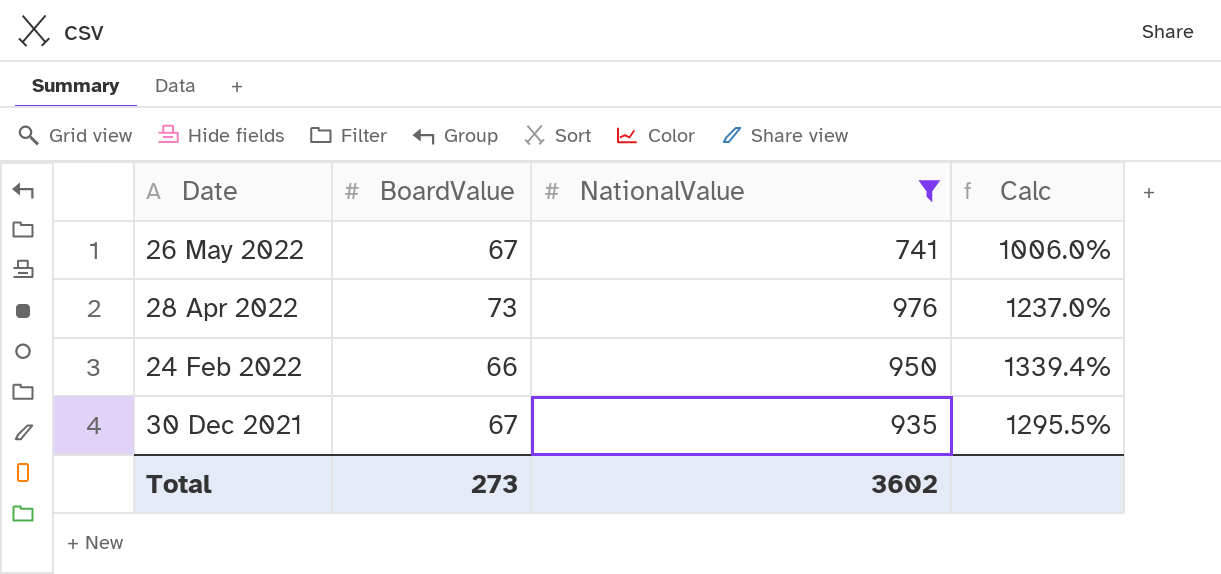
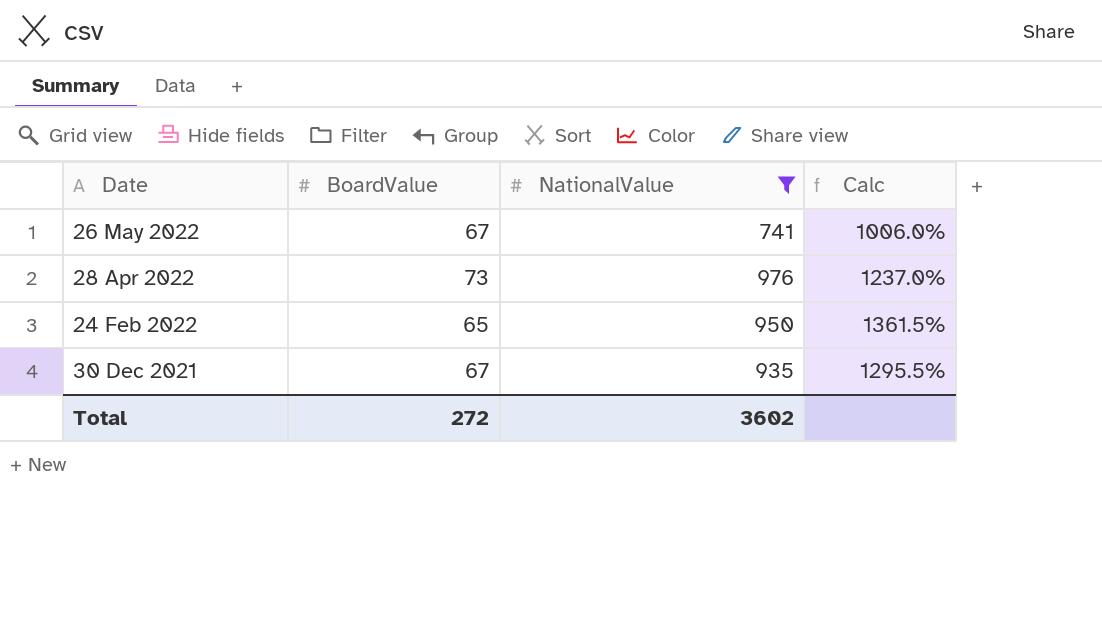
24 Feb 2022 | BoardValue: 66 -> 65
24 Feb 2022 | Calc: 1339.4% -> 1361.5%
Total | BoardValue: 273 -> 272

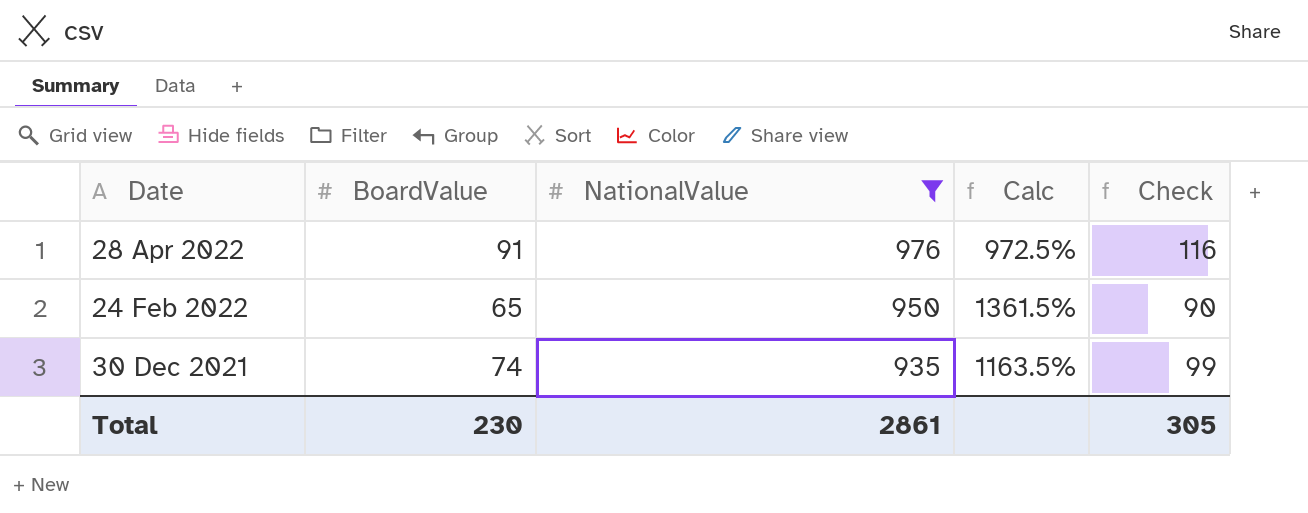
column Check | formula: none -> [BoardValue] + 25
row 26 May 2022: 67 | 741 | 1006.0% -> none
28 Apr 2022 | BoardValue: 73 -> 91
28 Apr 2022 | Calc: 1237.0% -> 972.5%
30 Dec 2021 | BoardValue: 67 -> 74
30 Dec 2021 | Calc: 1295.5% -> 1163.5%
Total | BoardValue: 272 -> 230
Total | NationalValue: 3602 -> 2861

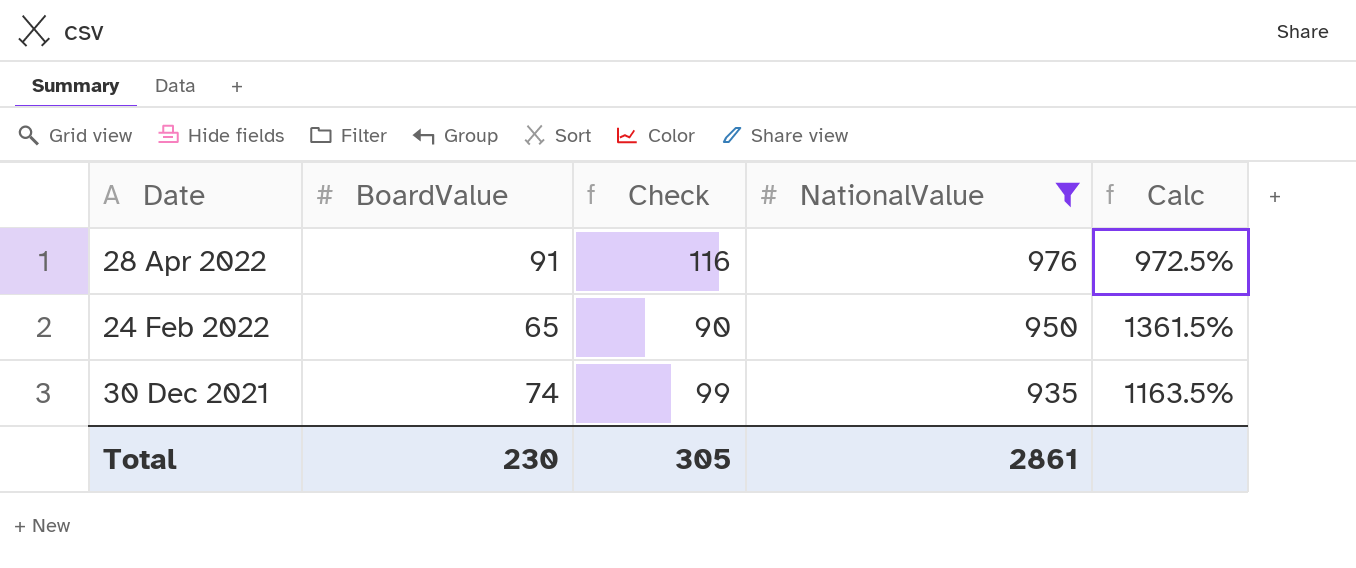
column Check | position: 5 -> 3

